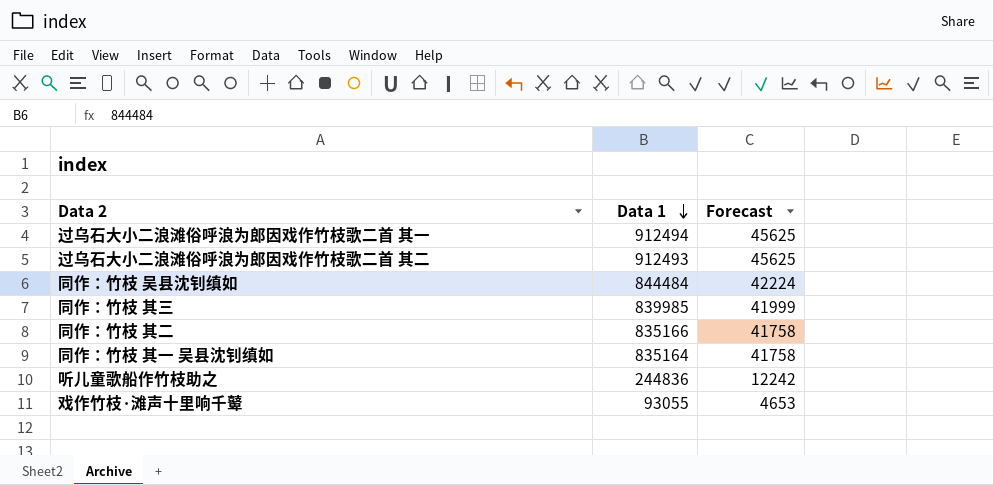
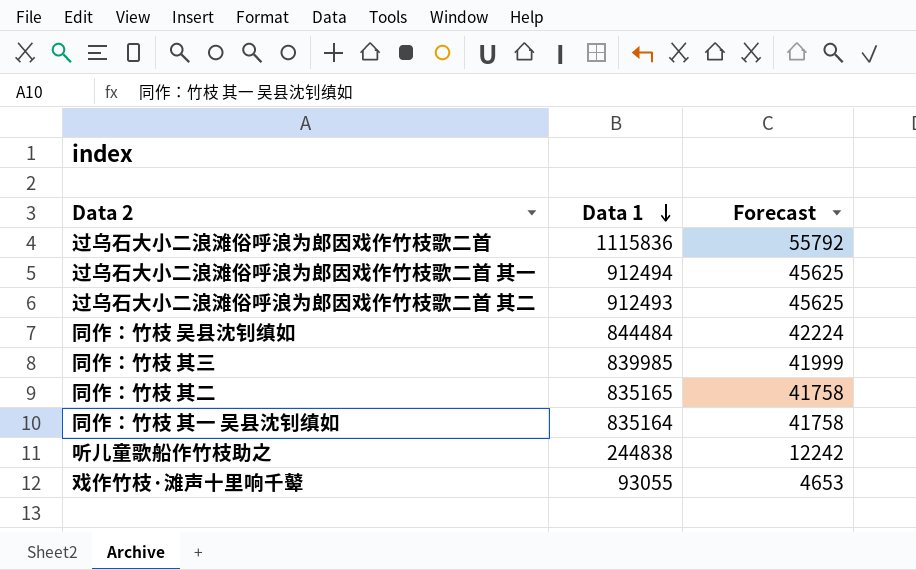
row 过乌石大小二浪滩俗呼浪为郎因戏作竹枝歌二首: none -> 1115836 | 55792
同作：竹枝 其二 | Data 1: 835166 -> 835165
听儿童歌船作竹枝助之 | Data 1: 244836 -> 244838

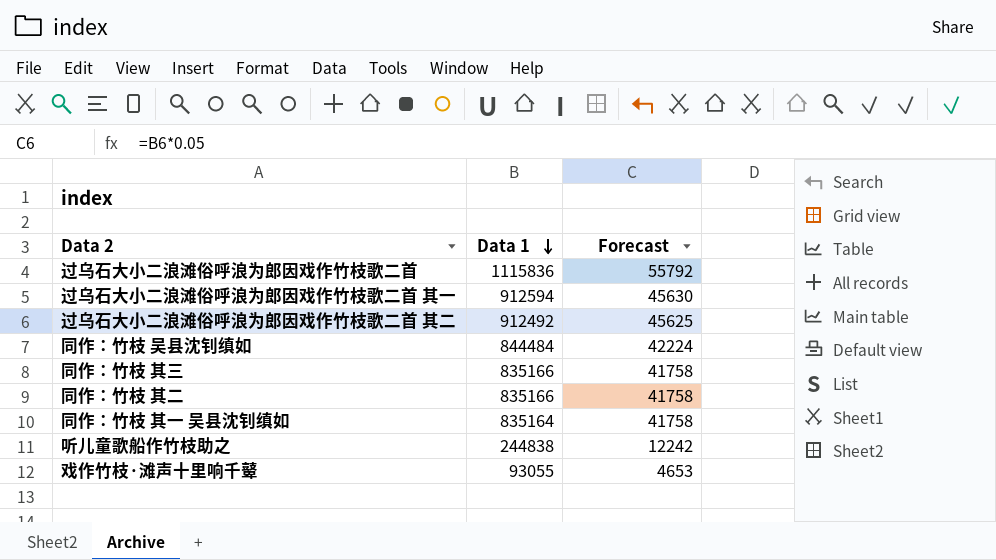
过乌石大小二浪滩俗呼浪为郎因戏作竹枝歌二首 其一 | Data 1: 912494 -> 912594
过乌石大小二浪滩俗呼浪为郎因戏作竹枝歌二首 其一 | Forecast: 45625 -> 45630
过乌石大小二浪滩俗呼浪为郎因戏作竹枝歌二首 其二 | Data 1: 912493 -> 912492
同作：竹枝 其三 | Data 1: 839985 -> 835166
同作：竹枝 其三 | Forecast: 41999 -> 41758
同作：竹枝 其二 | Data 1: 835165 -> 835166

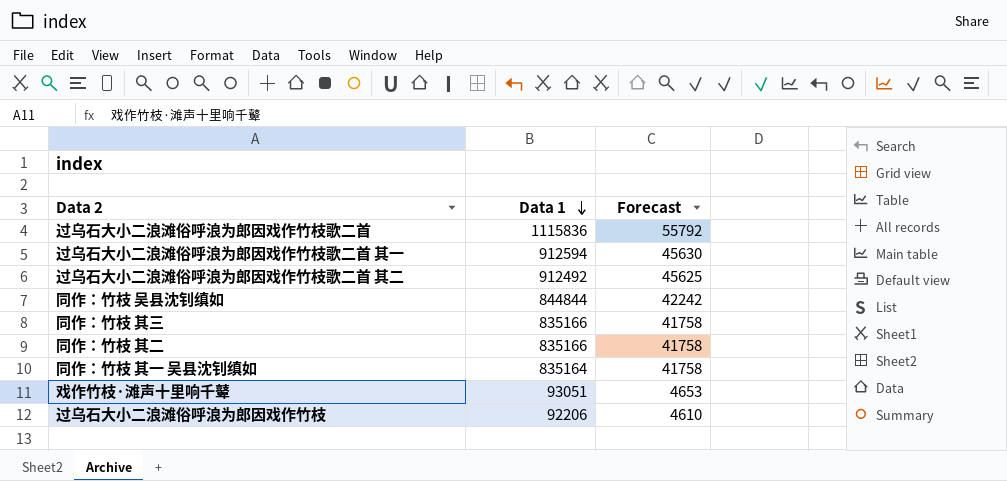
row 听儿童歌船作竹枝助之: 244838 | 12242 -> none
同作：竹枝 吴县沈钊缜如 | Data 1: 844484 -> 844844
同作：竹枝 吴县沈钊缜如 | Forecast: 42224 -> 42242
戏作竹枝·滩声十里响千鼙 | Data 1: 93055 -> 93051
row 过乌石大小二浪滩俗呼浪为郎因戏作竹枝: none -> 92206 | 4610

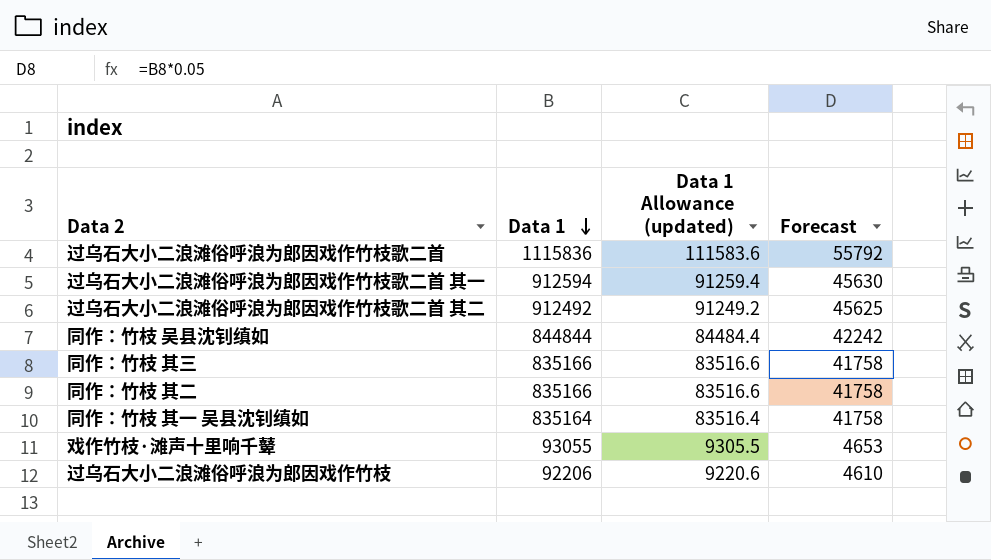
column Data 1 Allowance (updated) | formula: none -> [Data 1] * 0.1
戏作竹枝·滩声十里响千鼙 | Data 1: 93051 -> 93055

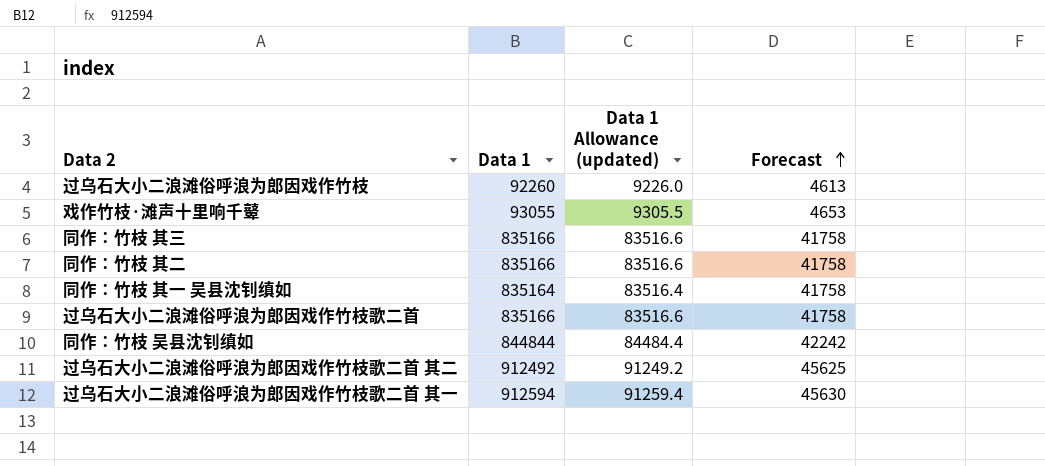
row order: Data 1 descending -> Forecast ascending
过乌石大小二浪滩俗呼浪为郎因戏作竹枝 | Data 1: 92206 -> 92260
过乌石大小二浪滩俗呼浪为郎因戏作竹枝 | Data 1 Allowance (updated): 9220.6 -> 9226.0
过乌石大小二浪滩俗呼浪为郎因戏作竹枝 | Forecast: 4610 -> 4613
过乌石大小二浪滩俗呼浪为郎因戏作竹枝歌二首 | Data 1: 1115836 -> 835166
过乌石大小二浪滩俗呼浪为郎因戏作竹枝歌二首 | Data 1 Allowance (updated): 111583.6 -> 83516.6
过乌石大小二浪滩俗呼浪为郎因戏作竹枝歌二首 | Forecast: 55792 -> 41758

